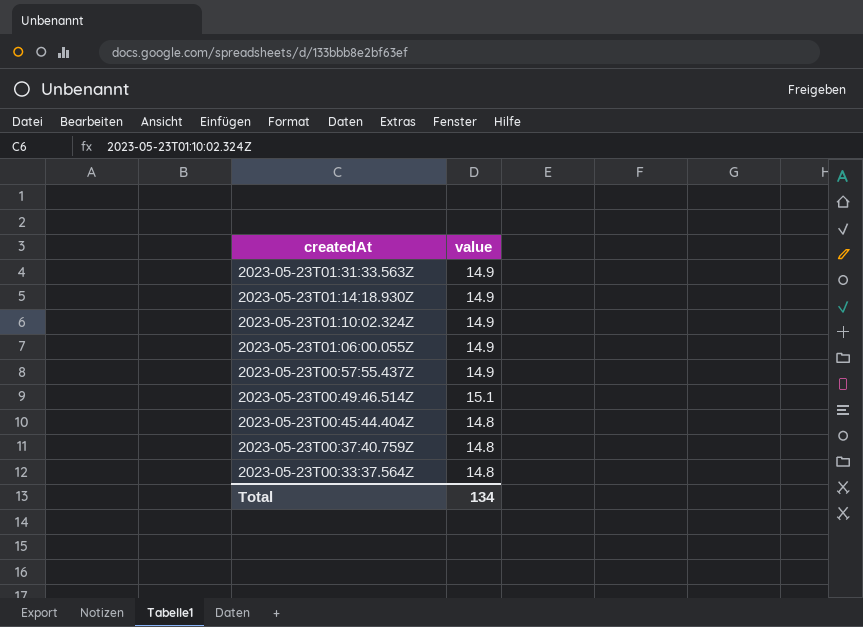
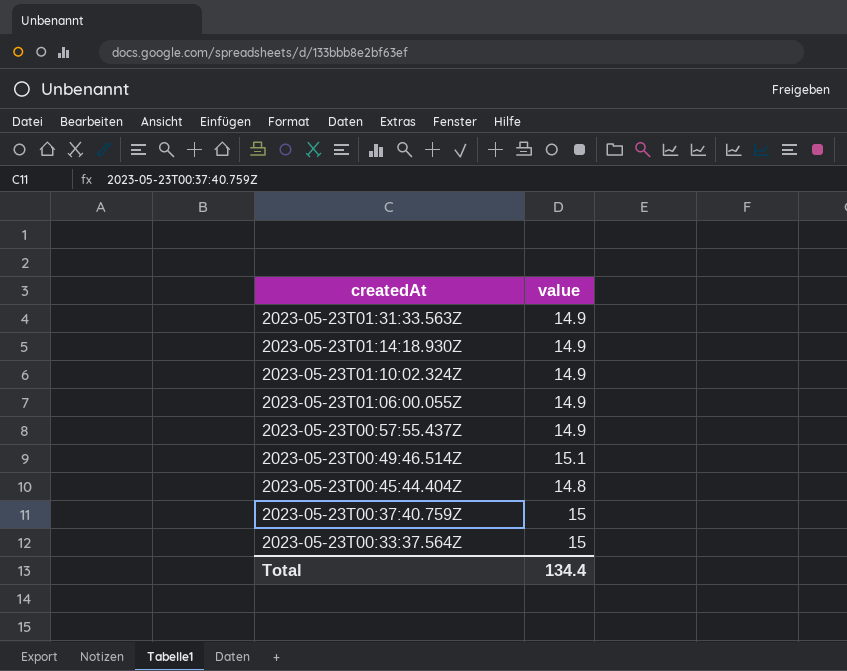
2023-05-23T00:37:40.759Z | value: 14.8 -> 15
2023-05-23T00:33:37.564Z | value: 14.8 -> 15
Total | value: 134 -> 134.4

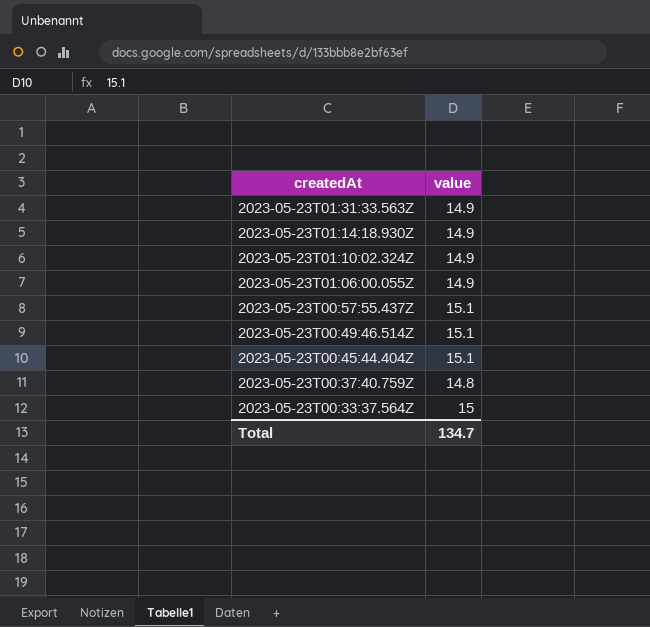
2023-05-23T00:57:55.437Z | value: 14.9 -> 15.1
2023-05-23T00:45:44.404Z | value: 14.8 -> 15.1
2023-05-23T00:37:40.759Z | value: 15 -> 14.8
Total | value: 134.4 -> 134.7

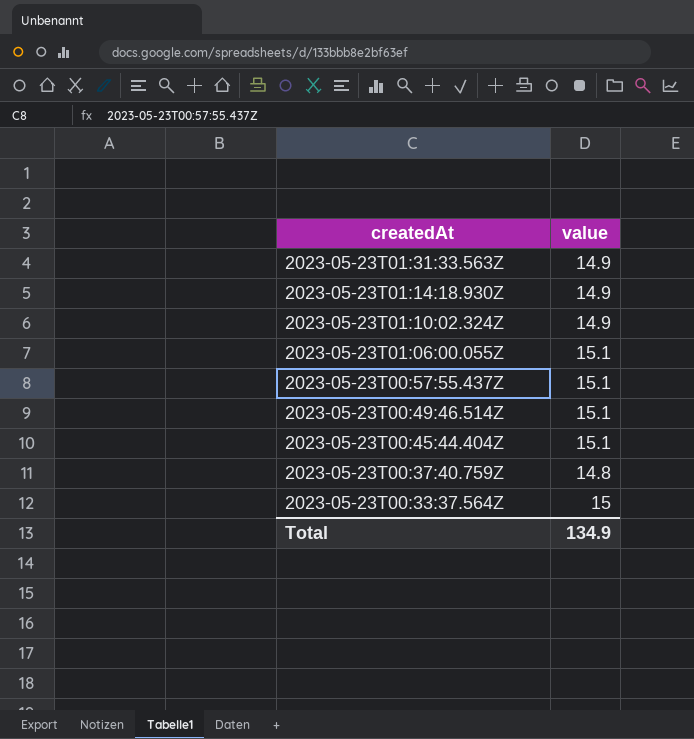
2023-05-23T01:06:00.055Z | value: 14.9 -> 15.1
Total | value: 134.7 -> 134.9

